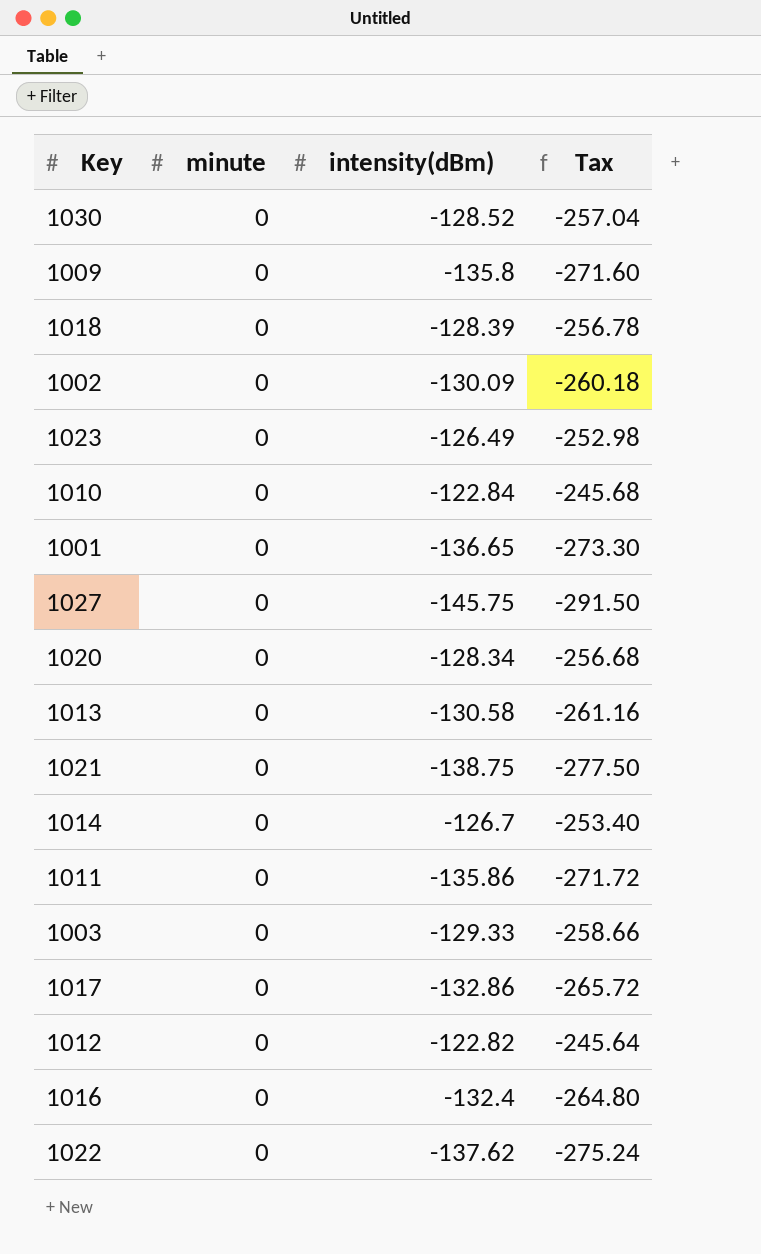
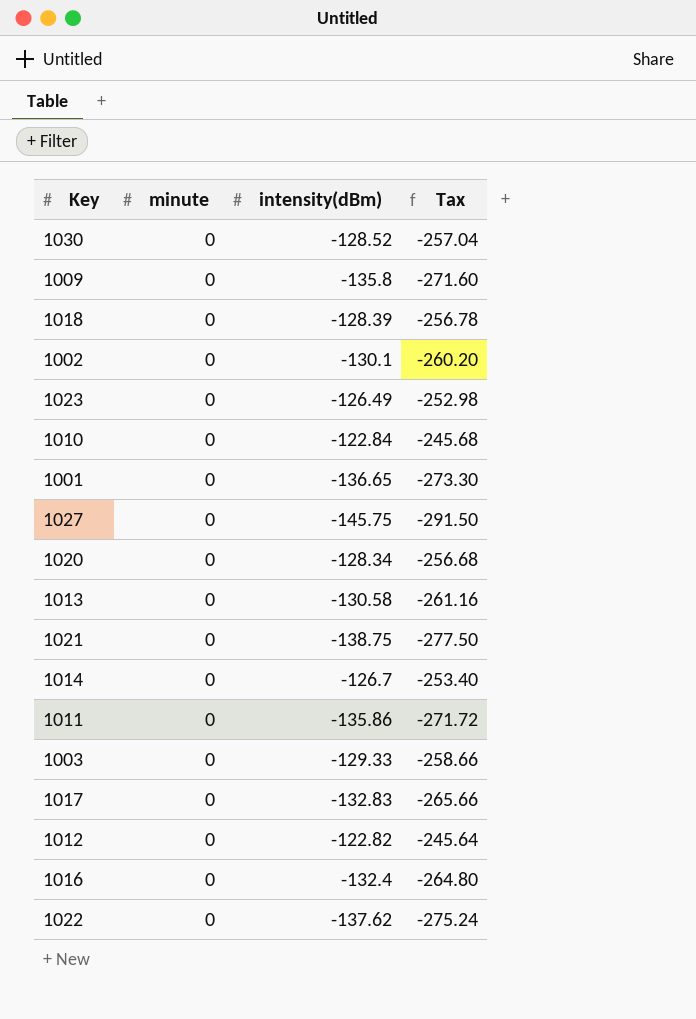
1002 | intensity(dBm): -130.09 -> -130.1
1002 | Tax: -260.18 -> -260.20
1017 | intensity(dBm): -132.86 -> -132.83
1017 | Tax: -265.72 -> -265.66

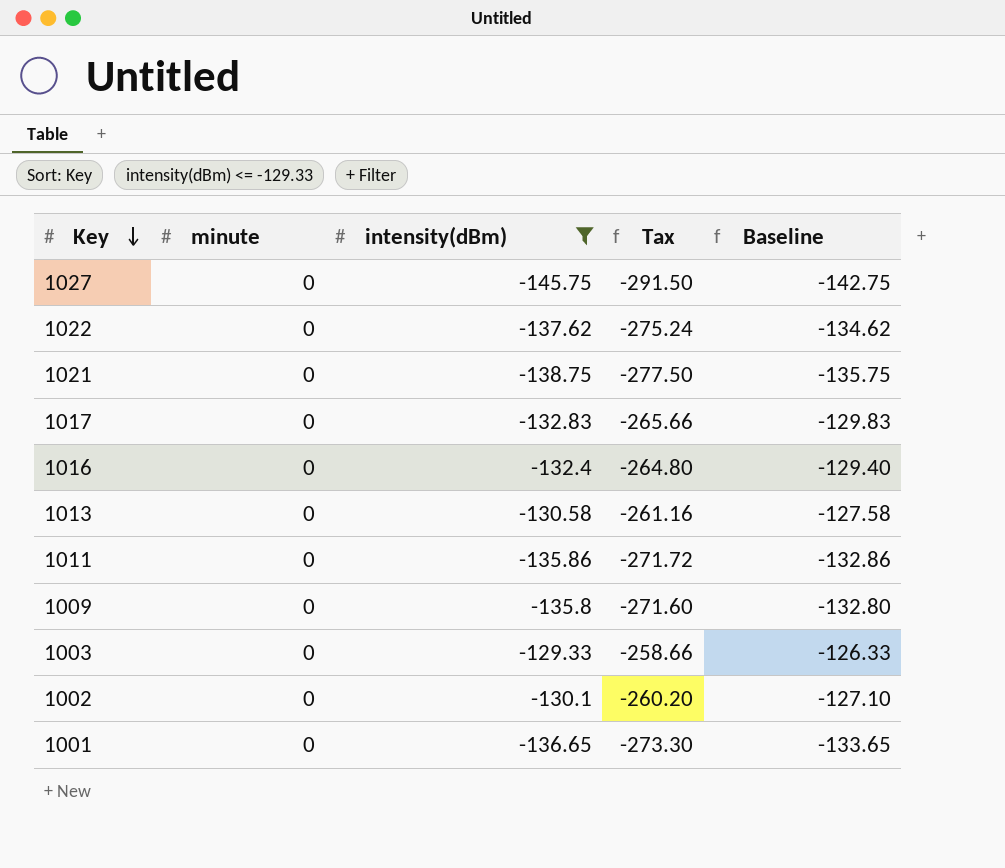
filter: none -> intensity(dBm) <= -129.33
row order: none -> Key descending
column Baseline | formula: none -> [intensity(dBm)] + 3

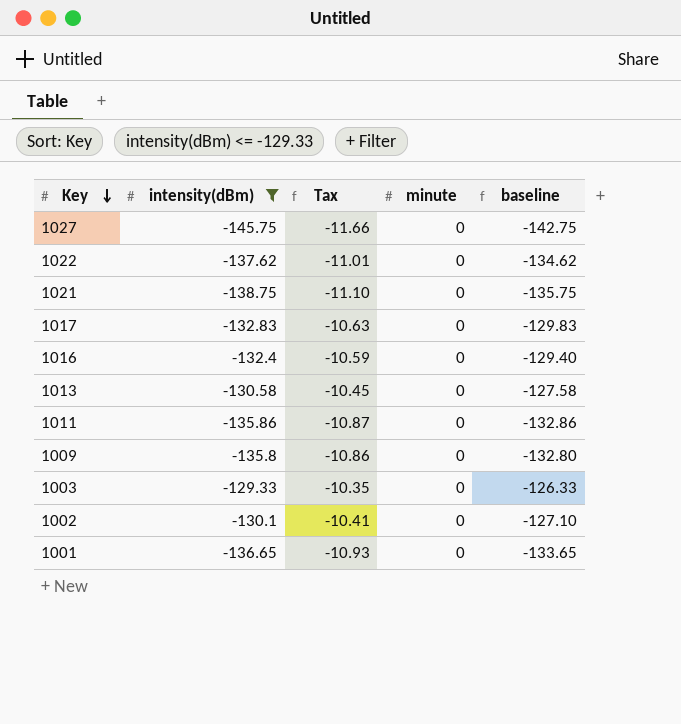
column Tax | formula: [intensity(dBm)] * 2 -> [intensity(dBm)] * 0.08
column minute | position: 2 -> 4
column name: Baseline -> baseline

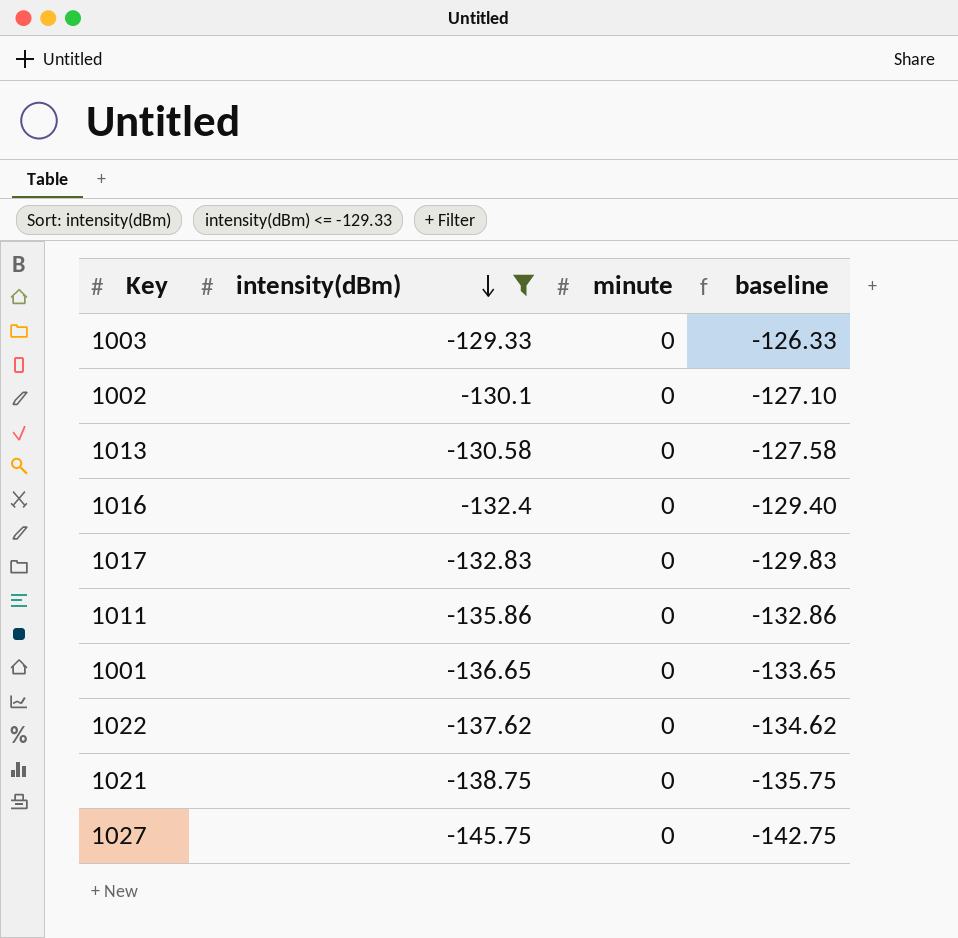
row order: Key descending -> intensity(dBm) descending
column Tax | formula: [intensity(dBm)] * 0.08 -> none
row 1009: -135.8 | -10.86 | 0 | -132.80 -> none

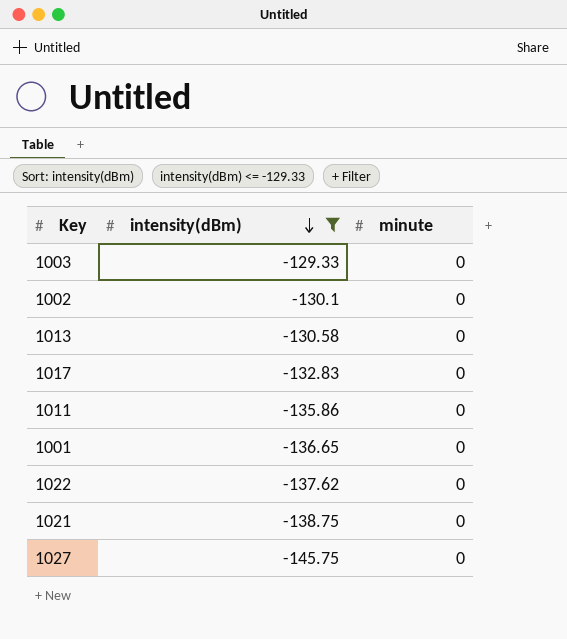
column baseline | formula: [intensity(dBm)] + 3 -> none
row 1016: -132.4 | 0 | -129.40 -> none

